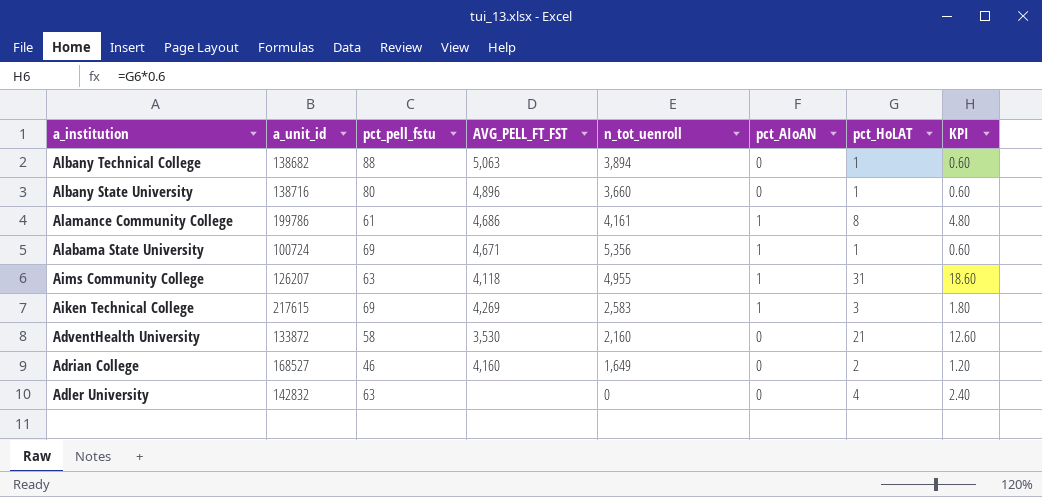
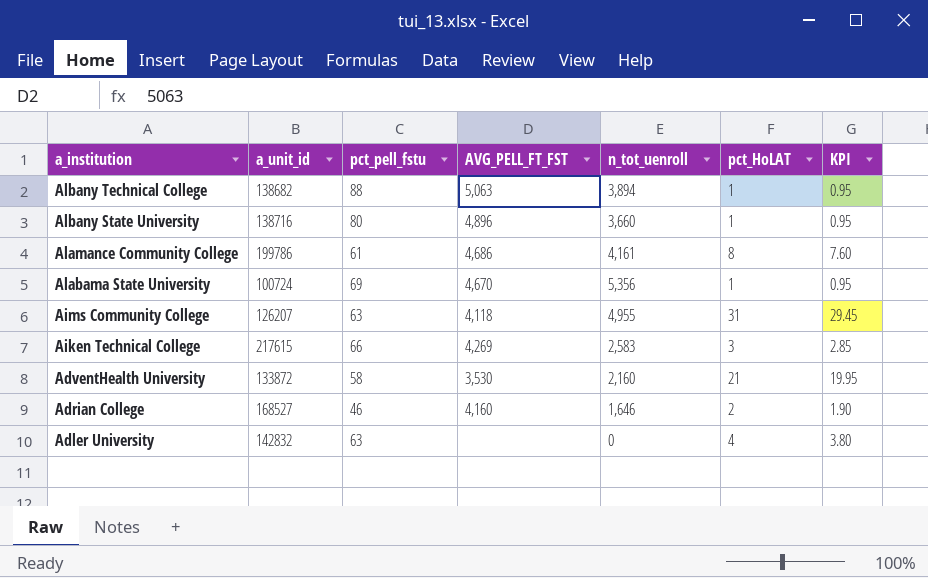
column pct_AIoAN | position: 6 -> none
column KPI | formula: [pct_HoLAT] * 0.6 -> [pct_HoLAT] * 0.95
Alabama State University | AVG_PELL_FT_FST: 4,671 -> 4,670
Aiken Technical College | pct_pell_fstu: 69 -> 66
Adrian College | n_tot_uenroll: 1,649 -> 1,646

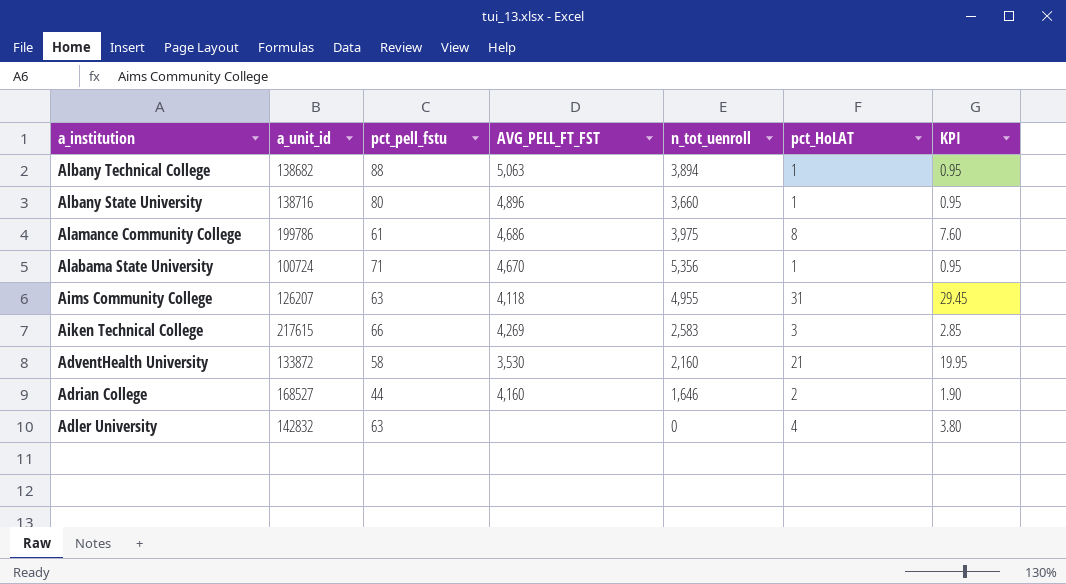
Alamance Community College | n_tot_uenroll: 4,161 -> 3,975
Alabama State University | pct_pell_fstu: 69 -> 71
Adrian College | pct_pell_fstu: 46 -> 44

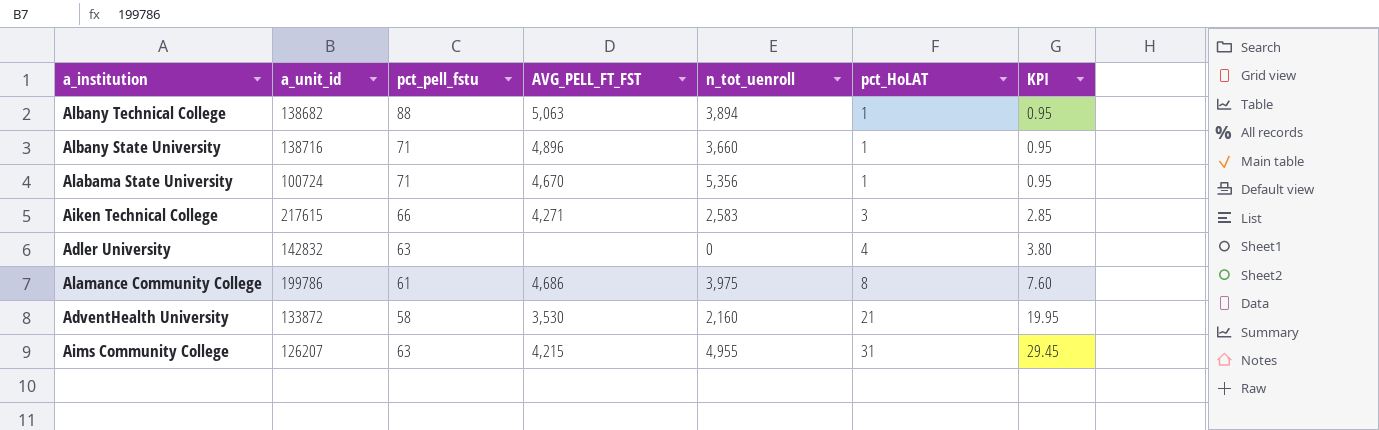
row order: a_institution descending -> pct_HoLAT ascending
row Adrian College: 168527 | 44 | 4,160 | 1,646 | 2 | 1.90 -> none
Albany State University | pct_pell_fstu: 80 -> 71
Aiken Technical College | AVG_PELL_FT_FST: 4,269 -> 4,271
Aims Community College | AVG_PELL_FT_FST: 4,118 -> 4,215

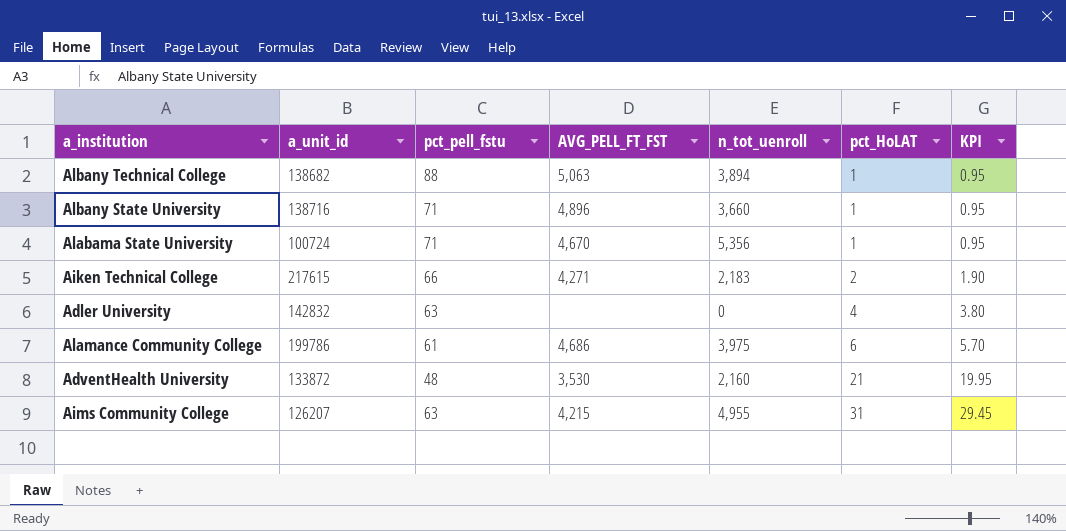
Aiken Technical College | n_tot_uenroll: 2,583 -> 2,183
Aiken Technical College | pct_HoLAT: 3 -> 2
Aiken Technical College | KPI: 2.85 -> 1.90
Alamance Community College | pct_HoLAT: 8 -> 6
Alamance Community College | KPI: 7.60 -> 5.70
AdventHealth University | pct_pell_fstu: 58 -> 48

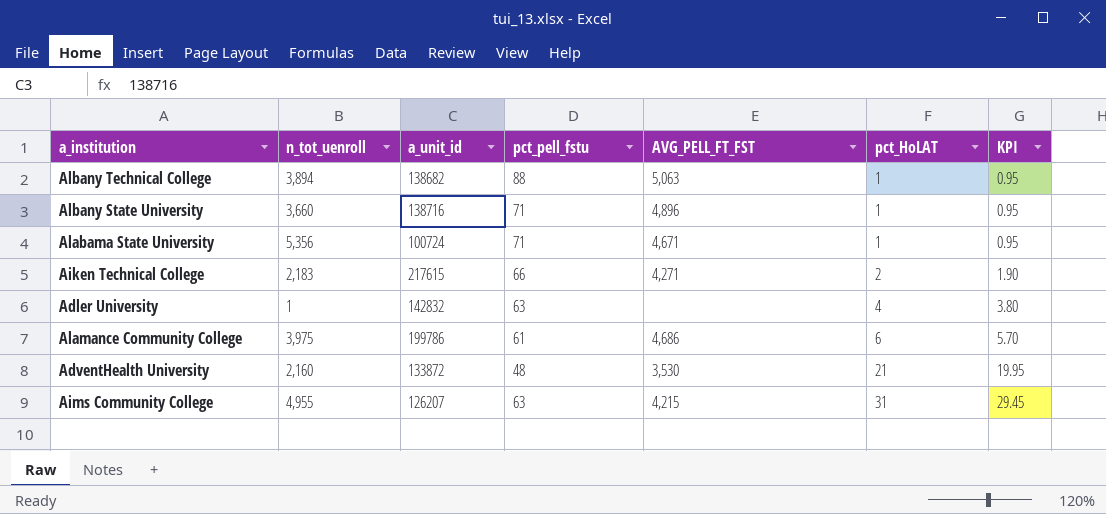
column n_tot_uenroll | position: 5 -> 2
Alabama State University | AVG_PELL_FT_FST: 4,670 -> 4,671
Adler University | n_tot_uenroll: 0 -> 1

